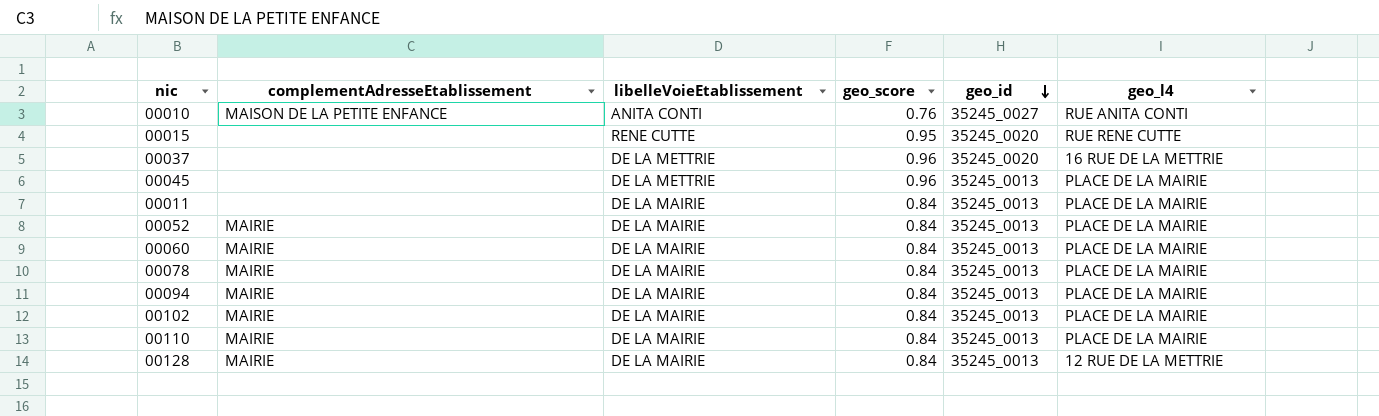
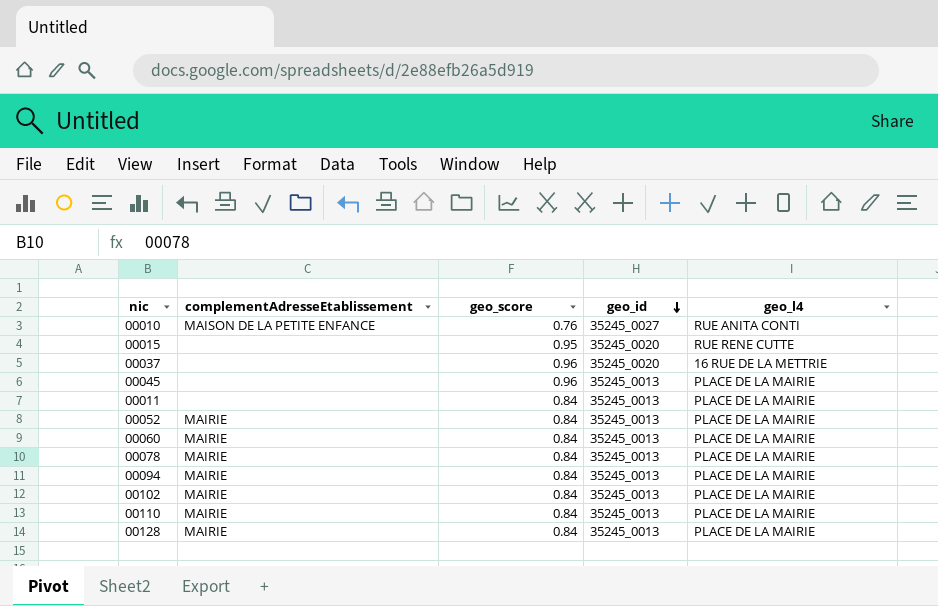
column libelleVoieEtablissement | position: 3 -> none
00128 | geo_l4: 12 RUE DE LA METTRIE -> PLACE DE LA MAIRIE

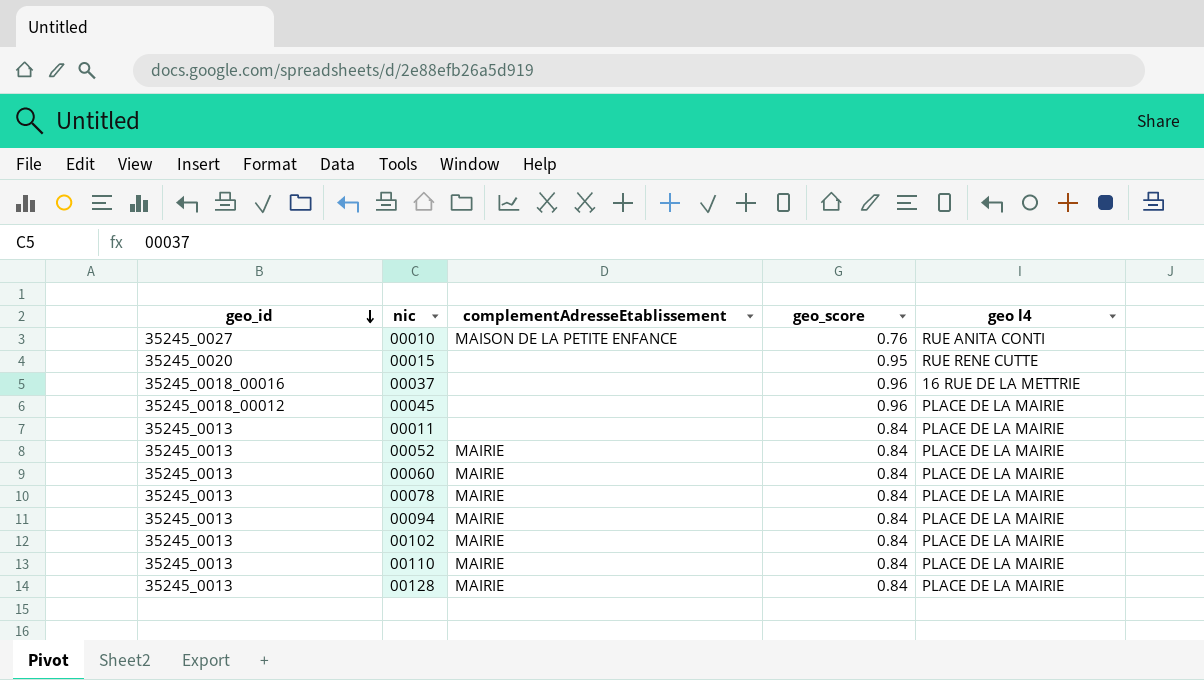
column geo_id | position: 4 -> 1
column name: geo_l4 -> geo l4
00037 | geo_id: 35245_0020 -> 35245_0018_00016
00045 | geo_id: 35245_0013 -> 35245_0018_00012

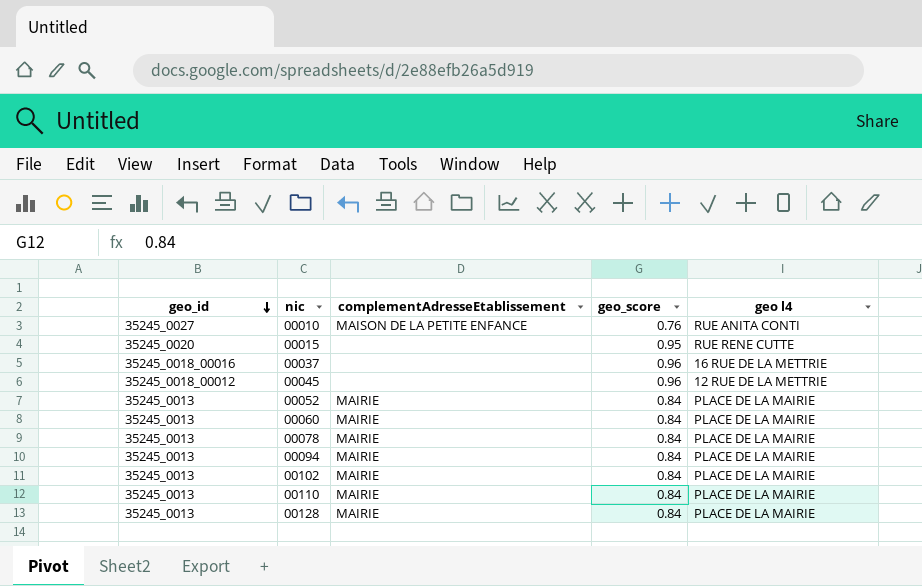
row 00011: 35245_0013 | none | 0.84 | PLACE DE LA MAIRIE -> none
00045 | geo l4: PLACE DE LA MAIRIE -> 12 RUE DE LA METTRIE

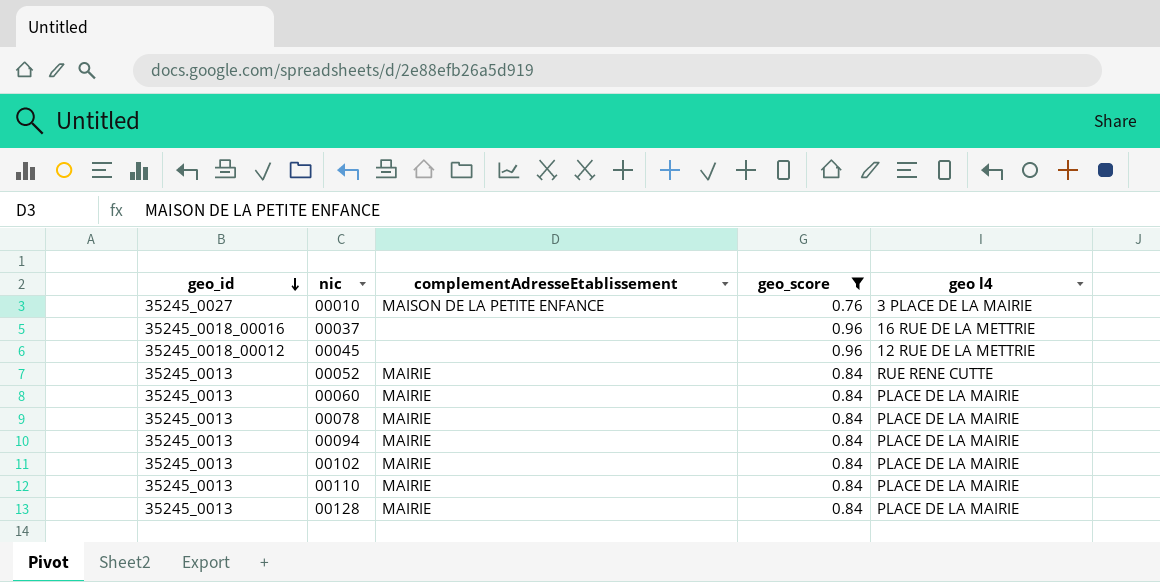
filter: none -> geo_score != 0.95
00010 | geo l4: RUE ANITA CONTI -> 3 PLACE DE LA MAIRIE
00052 | geo l4: PLACE DE LA MAIRIE -> RUE RENE CUTTE

